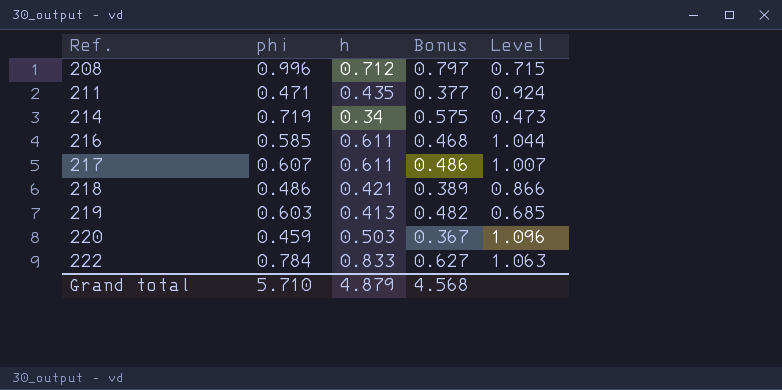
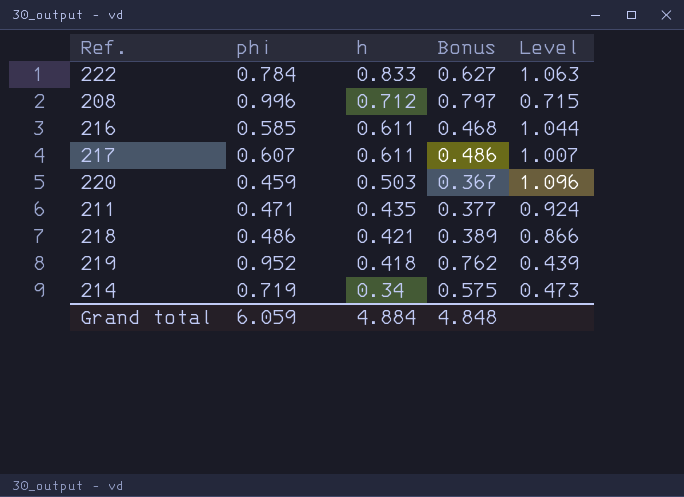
row order: Ref. ascending -> h descending
219 | phi: 0.603 -> 0.952
219 | h: 0.413 -> 0.418
219 | Bonus: 0.482 -> 0.762
219 | Level: 0.685 -> 0.439
Grand total | phi: 5.710 -> 6.059
Grand total | h: 4.879 -> 4.884
Grand total | Bonus: 4.568 -> 4.848

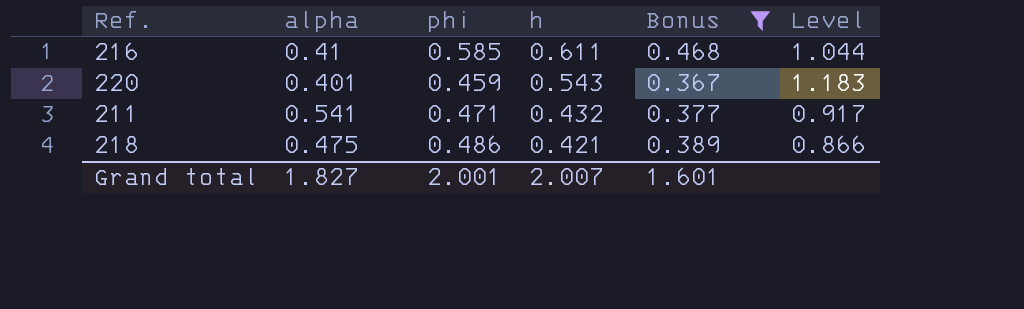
filter: none -> Bonus <= 0.468
column alpha | position: none -> 2
220 | h: 0.503 -> 0.543
220 | Level: 1.096 -> 1.183
211 | h: 0.435 -> 0.432
211 | Level: 0.924 -> 0.917
Grand total | phi: 6.059 -> 2.001
Grand total | h: 4.884 -> 2.007
Grand total | Bonus: 4.848 -> 1.601

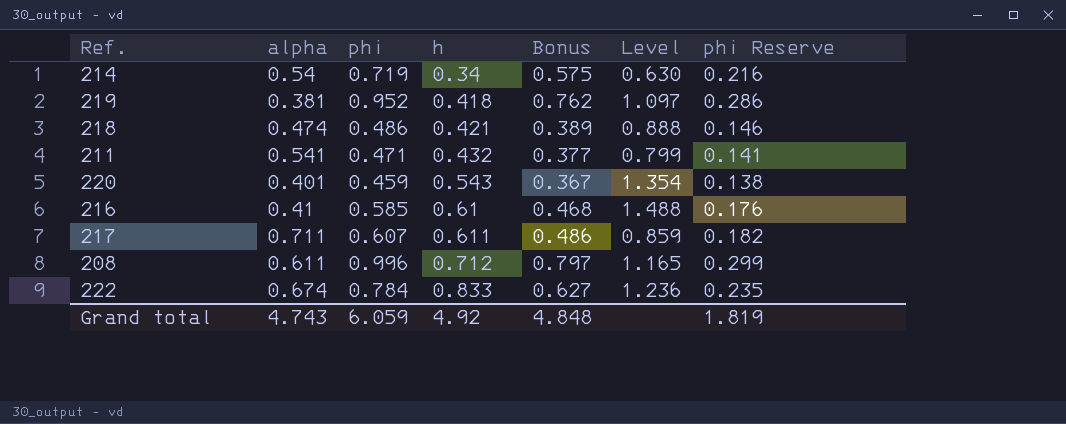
filter: Bonus <= 0.468 -> none
row order: h descending -> h ascending
column Level | formula: [h] / [phi] -> [h] / [alpha]
column phi Reserve | formula: none -> [phi] * 0.3
218 | alpha: 0.475 -> 0.474
216 | h: 0.611 -> 0.61
Grand total | alpha: 1.827 -> 4.743
Grand total | phi: 2.001 -> 6.059
Grand total | h: 2.007 -> 4.92
Grand total | Bonus: 1.601 -> 4.848

